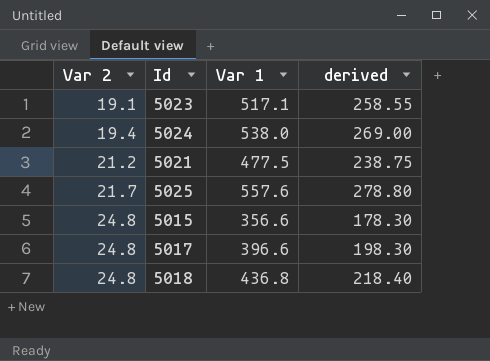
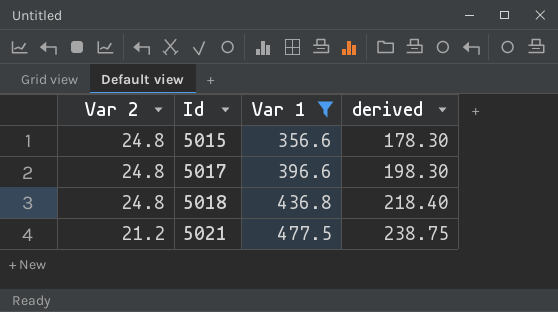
filter: none -> Var 1 <= 477.5
row order: Var 2 ascending -> Var 2 descending

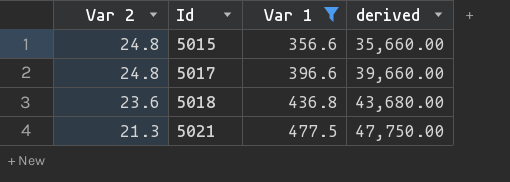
column derived | formula: [Var 1] * 0.5 -> [Var 1] * 100
5018 | Var 2: 24.8 -> 23.6
5021 | Var 2: 21.2 -> 21.3

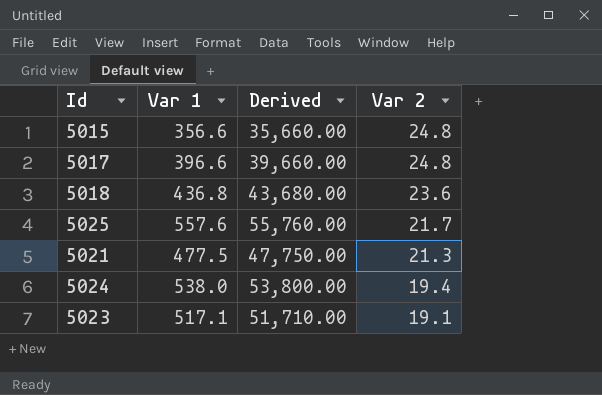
filter: Var 1 <= 477.5 -> none
column name: derived -> Derived
column Var 2 | position: 1 -> 4

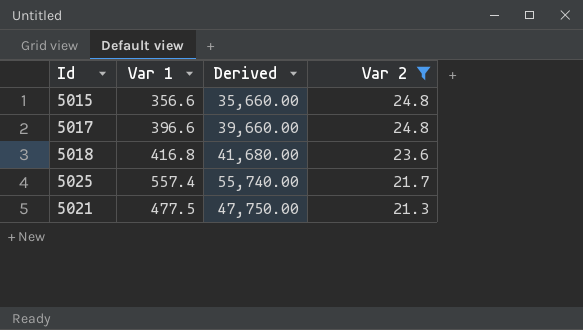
filter: none -> Var 2 >= 21.3
5018 | Var 1: 436.8 -> 416.8
5018 | Derived: 43,680.00 -> 41,680.00
5025 | Var 1: 557.6 -> 557.4
5025 | Derived: 55,760.00 -> 55,740.00

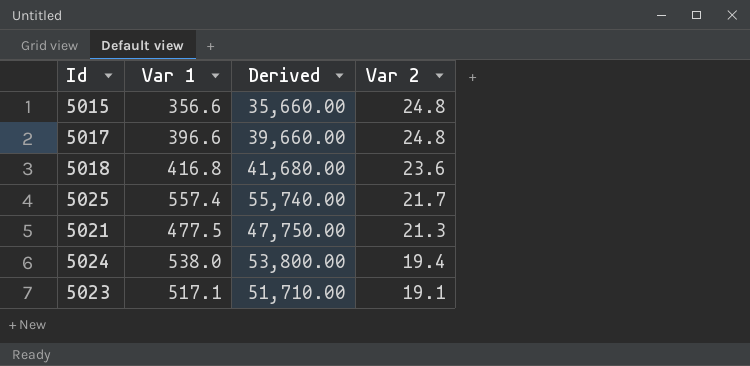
filter: Var 2 >= 21.3 -> none

